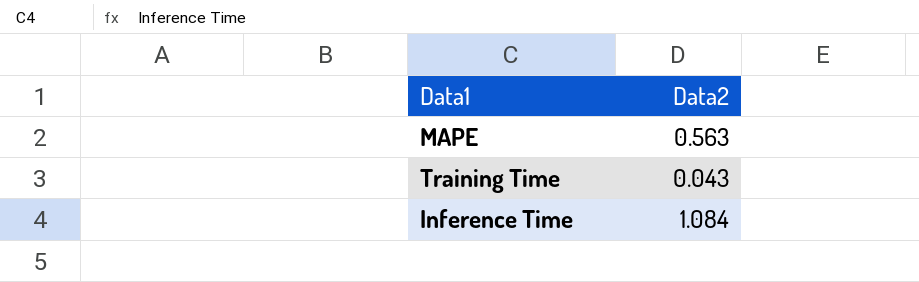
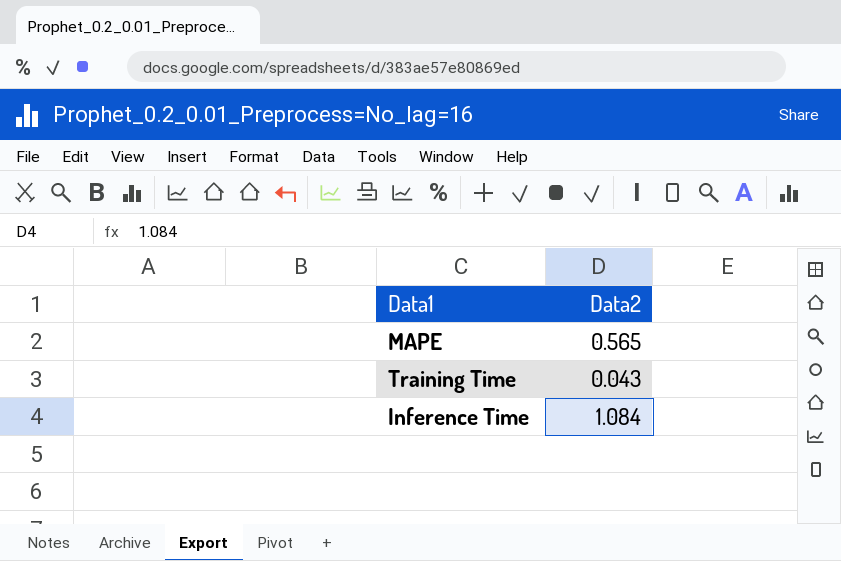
MAPE | Data2: 0.563 -> 0.565

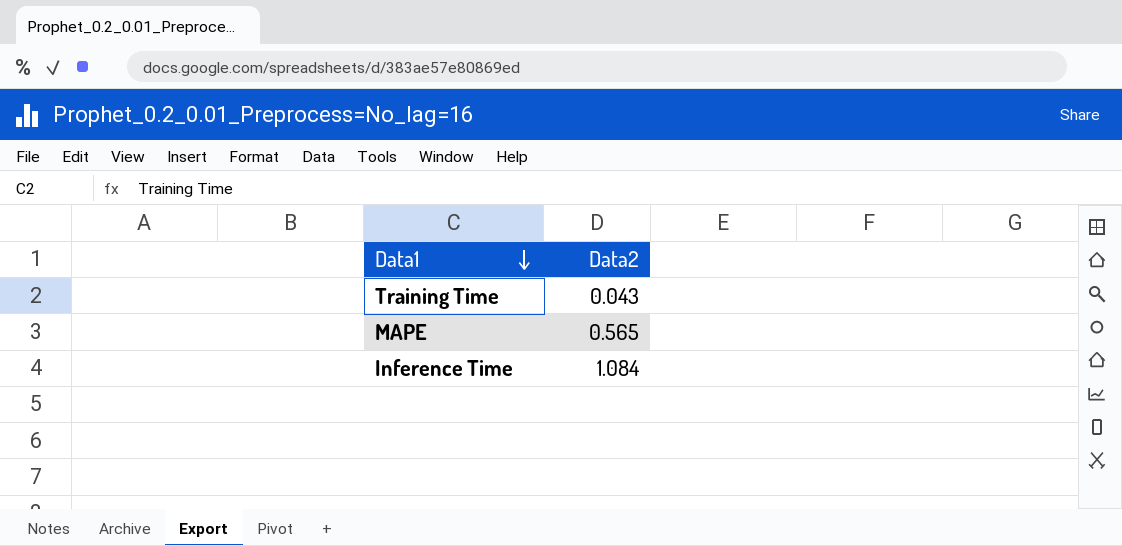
row order: none -> Data1 descending

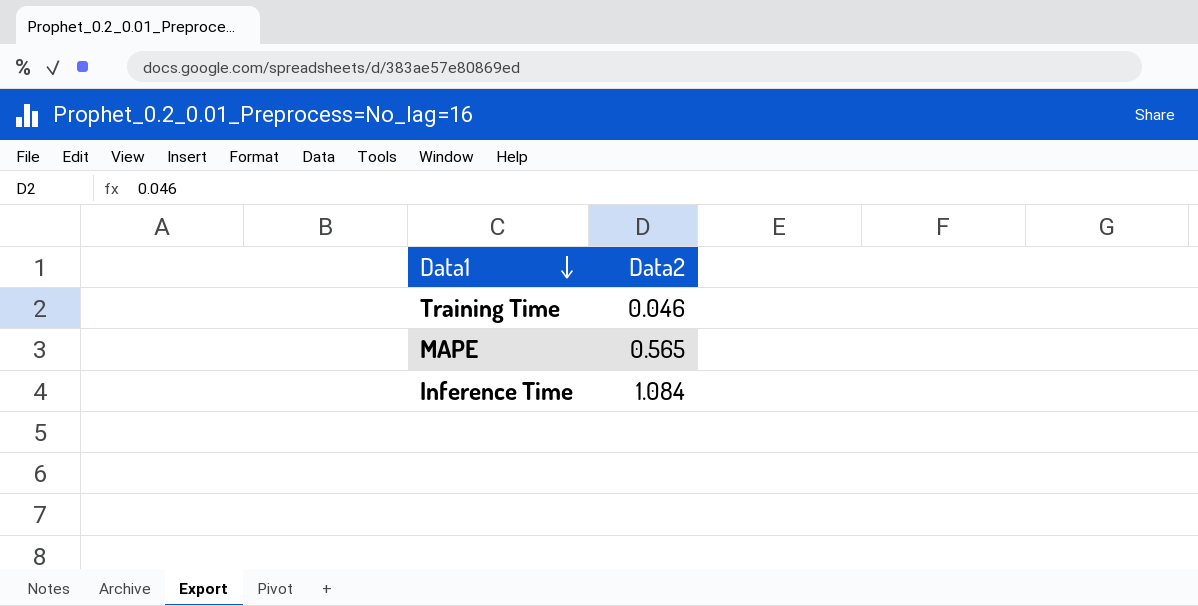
Training Time | Data2: 0.043 -> 0.046

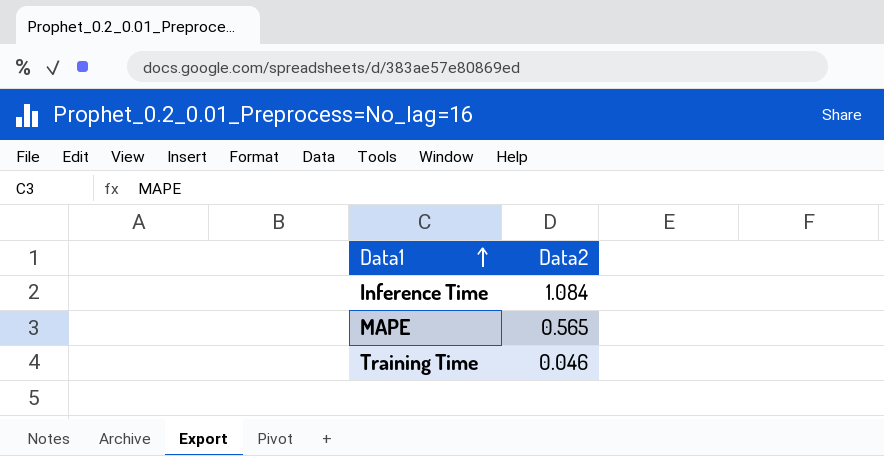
row order: Data1 descending -> Data1 ascending

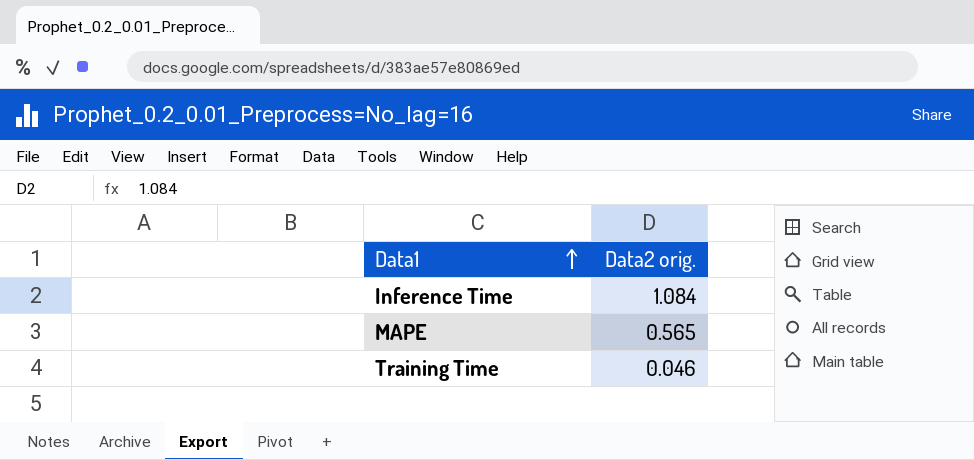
column name: Data2 -> Data2 orig.

